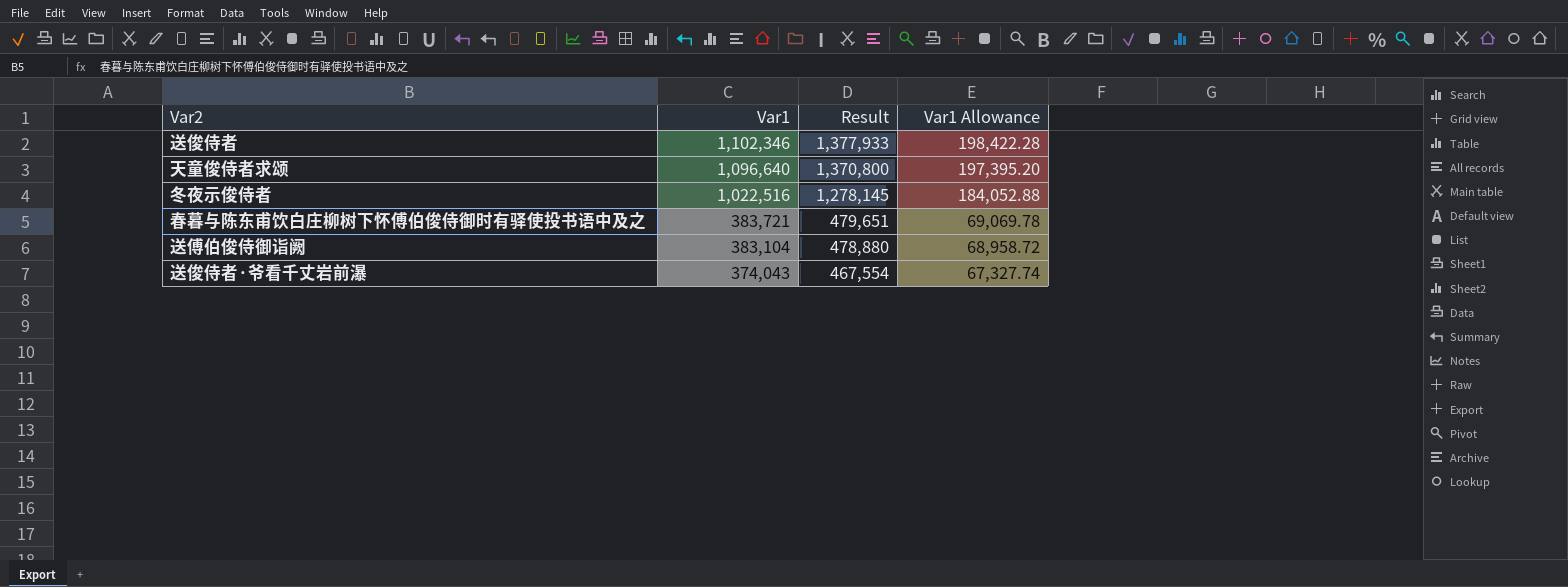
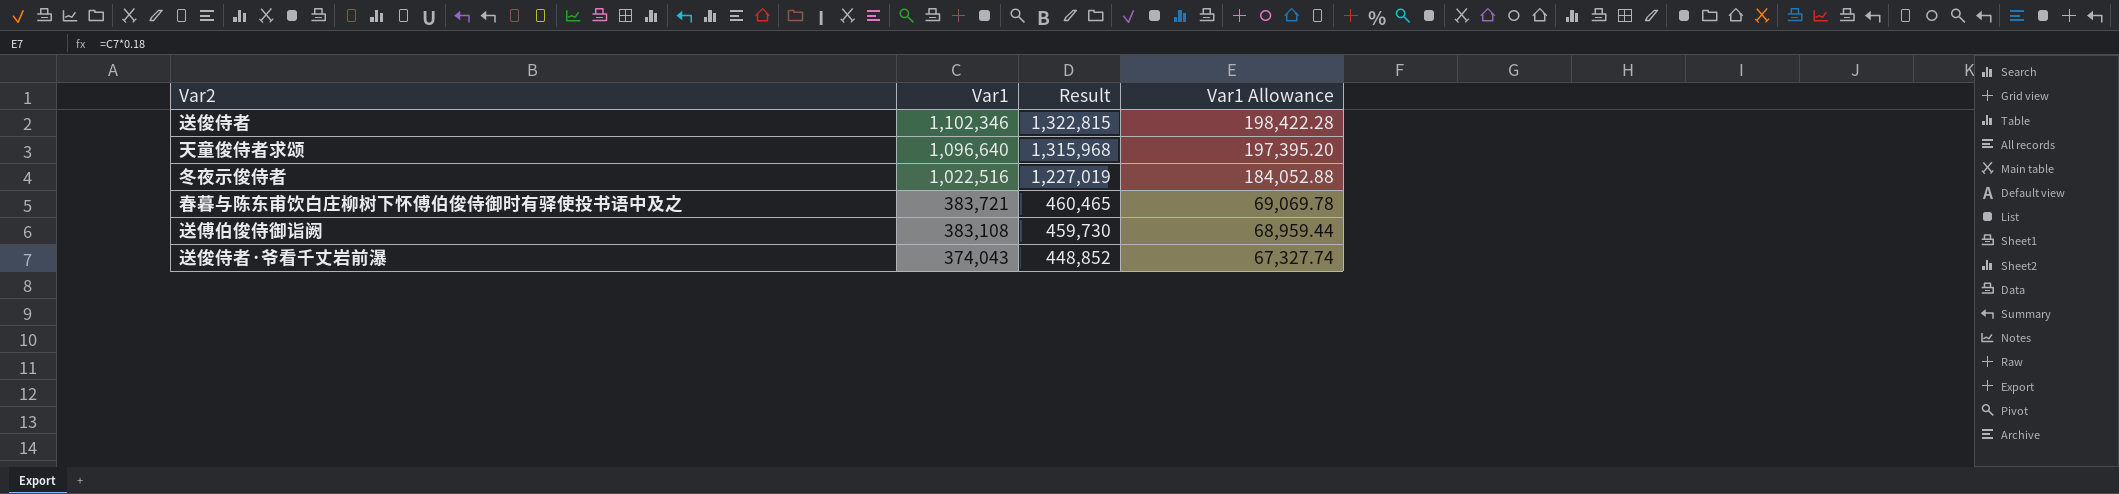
column Result | formula: [Var1] * 1.25 -> [Var1] * 1.2
送傅伯俊侍御诣阙 | Var1: 383,104 -> 383,108
送傅伯俊侍御诣阙 | Var1 Allowance: 68,958.72 -> 68,959.44

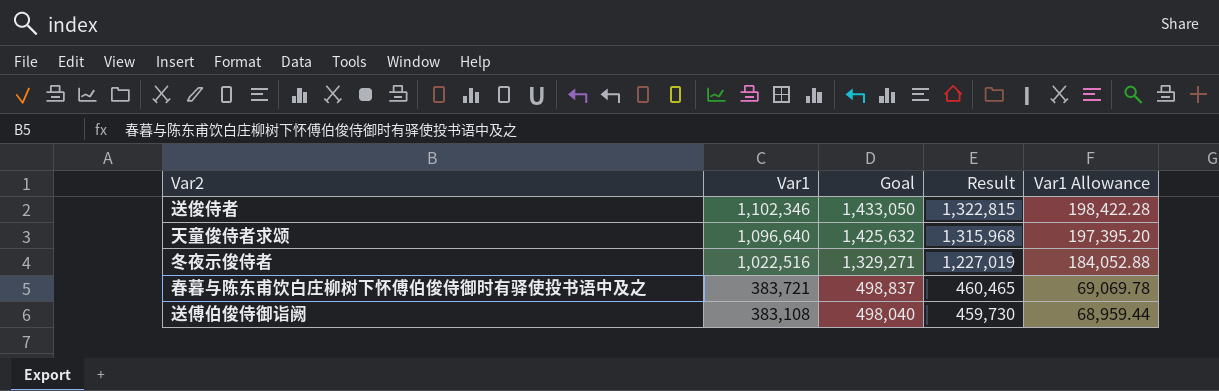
column Goal | formula: none -> [Var1] * 1.3
row 送俊侍者·爷看千丈岩前瀑: 374,043 | 448,852 | 67,327.74 -> none

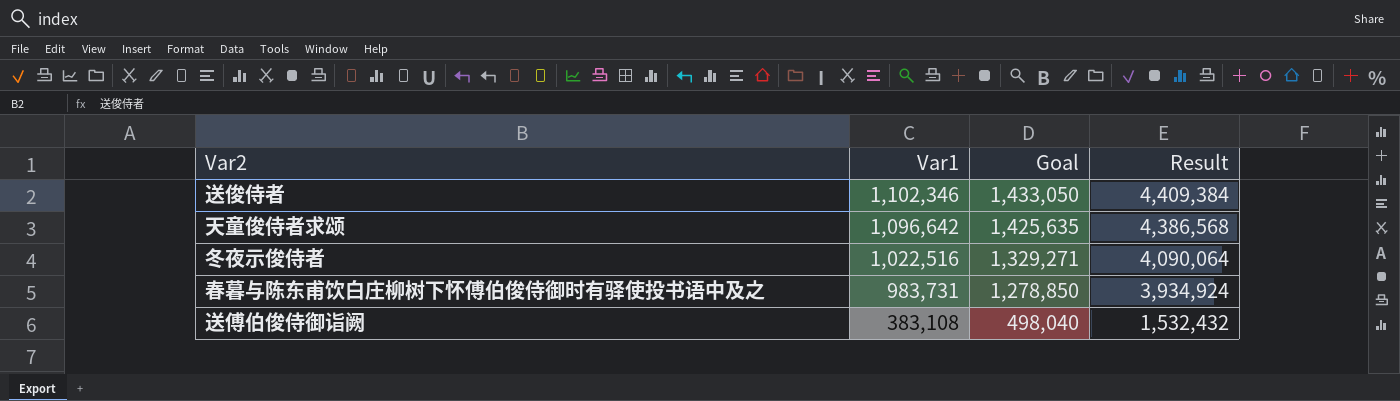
column Var1 Allowance | formula: [Var1] * 0.18 -> none
column Result | formula: [Var1] * 1.2 -> [Var1] * 4
天童俊侍者求颂 | Var1: 1,096,640 -> 1,096,642
天童俊侍者求颂 | Goal: 1,425,632 -> 1,425,635
春暮与陈东甫饮白庄柳树下怀傅伯俊侍御时有驿使投书语中及之 | Var1: 383,721 -> 983,731
春暮与陈东甫饮白庄柳树下怀傅伯俊侍御时有驿使投书语中及之 | Goal: 498,837 -> 1,278,850

